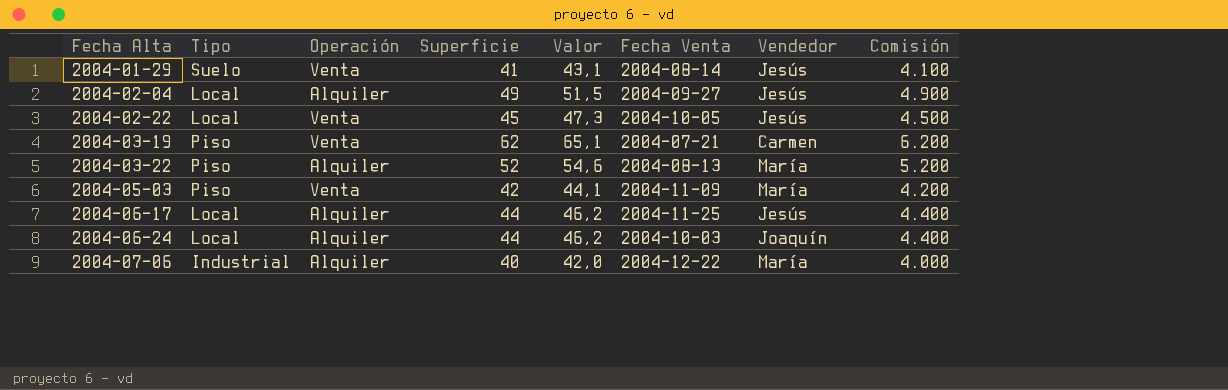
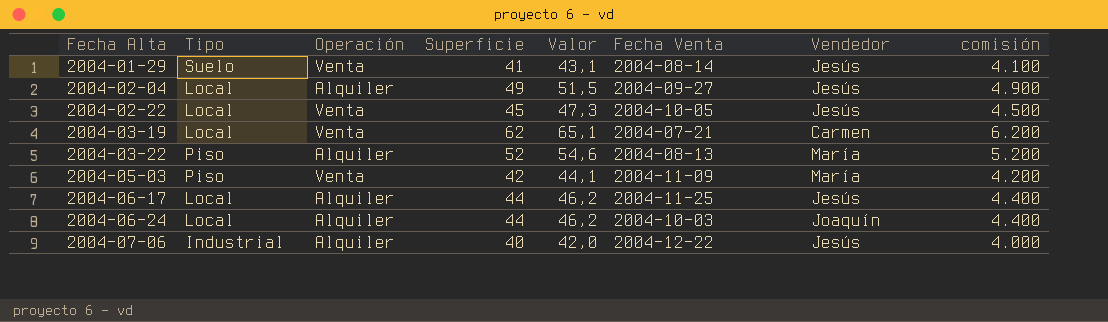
column name: Comisión -> comisión
2004-03-19 | Tipo: Piso -> Local
2004-07-06 | Vendedor: María -> Jesús

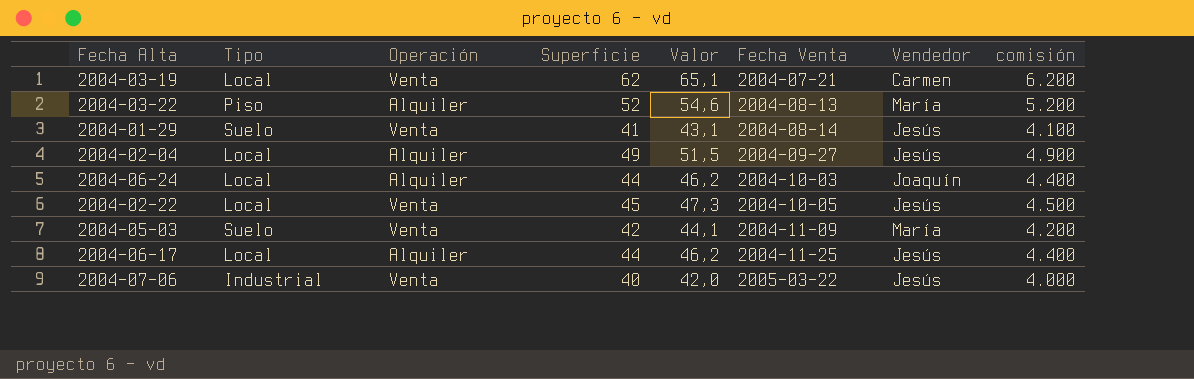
row order: Fecha Alta ascending -> Fecha Venta ascending
2004-05-03 | Tipo: Piso -> Suelo
2004-07-06 | Operación: Alquiler -> Venta
2004-07-06 | Fecha Venta: 2004-12-22 -> 2005-03-22

